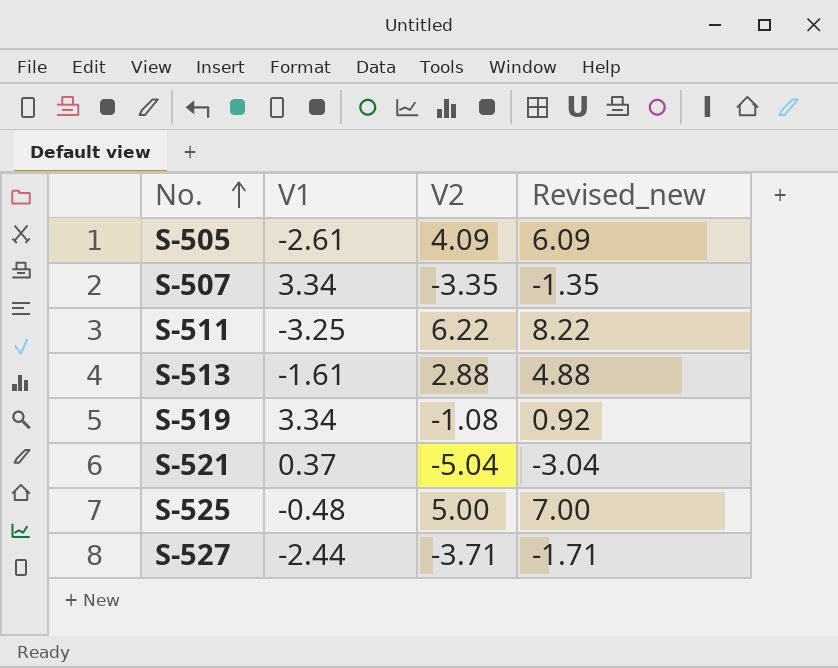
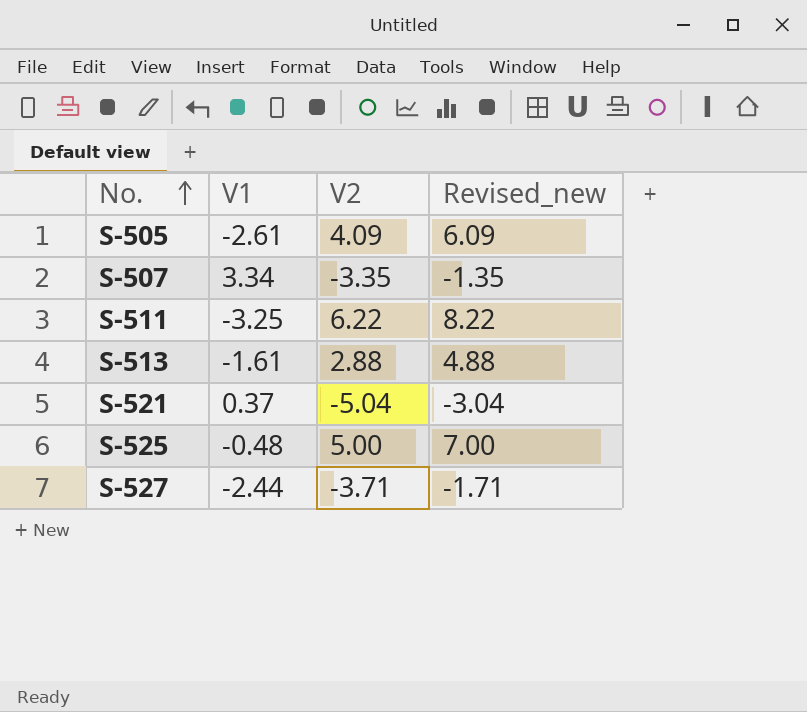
row S-519: 3.34 | -1.08 | 0.92 -> none

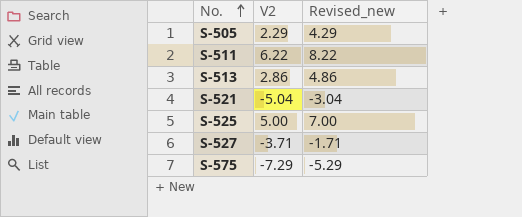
column V1 | position: 2 -> none
row S-507: 3.34 | -3.35 | -1.35 -> none
S-505 | V2: 4.09 -> 2.29
S-505 | Revised_new: 6.09 -> 4.29
S-513 | V2: 2.88 -> 2.86
S-513 | Revised_new: 4.88 -> 4.86
row S-575: none -> -7.29 | -5.29

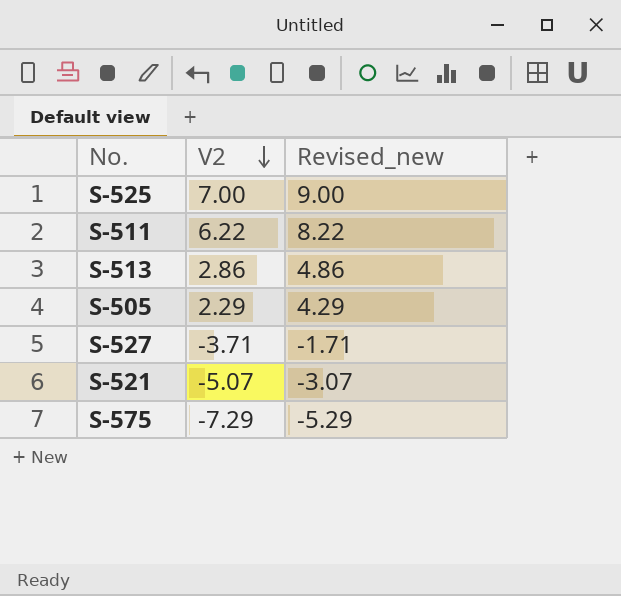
row order: No. ascending -> V2 descending
S-525 | V2: 5.00 -> 7.00
S-525 | Revised_new: 7.00 -> 9.00
S-521 | V2: -5.04 -> -5.07
S-521 | Revised_new: -3.04 -> -3.07

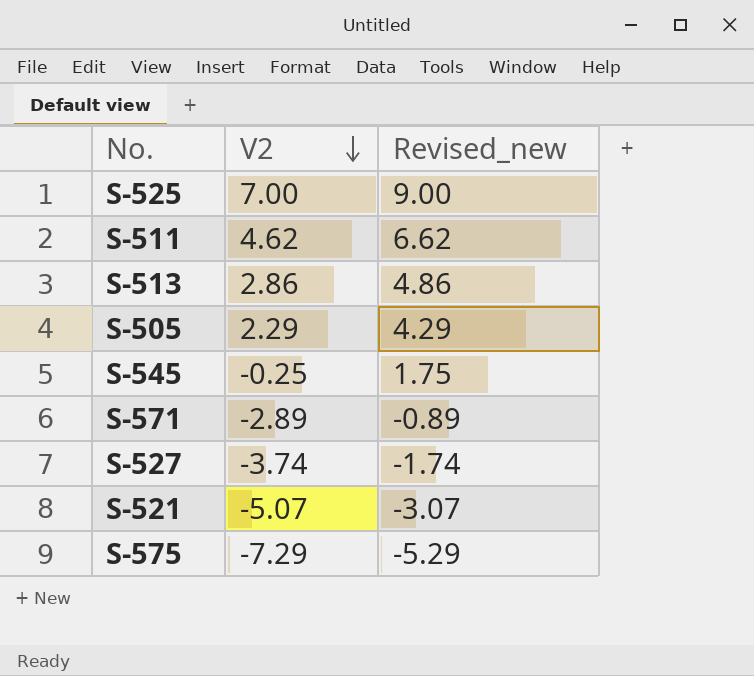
S-511 | V2: 6.22 -> 4.62
S-511 | Revised_new: 8.22 -> 6.62
row S-545: none -> -0.25 | 1.75
row S-571: none -> -2.89 | -0.89
S-527 | V2: -3.71 -> -3.74
S-527 | Revised_new: -1.71 -> -1.74

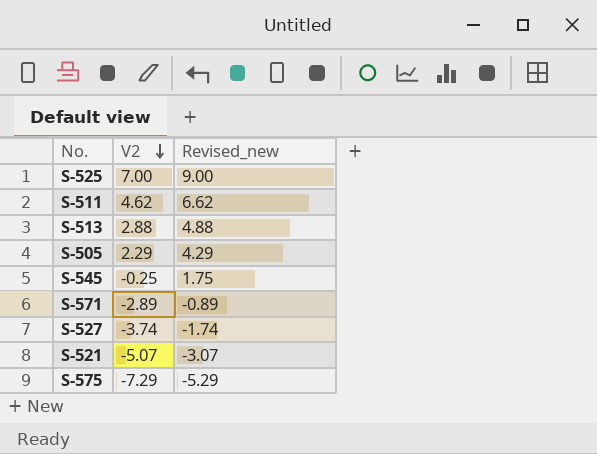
S-513 | V2: 2.86 -> 2.88
S-513 | Revised_new: 4.86 -> 4.88

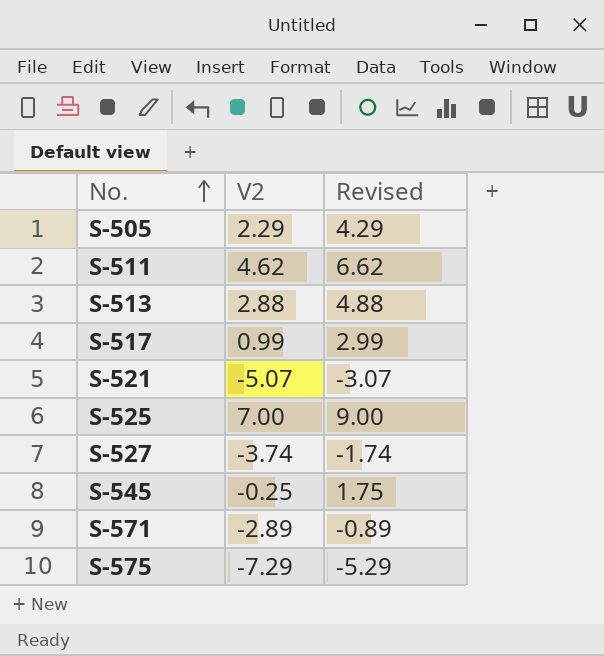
row order: V2 descending -> No. ascending
column name: Revised_new -> Revised
row S-517: none -> 0.99 | 2.99

